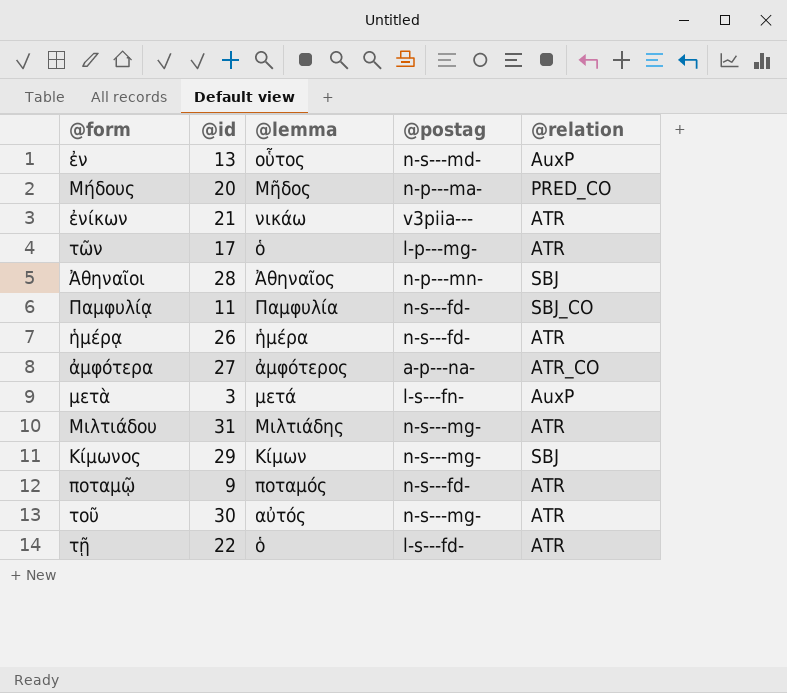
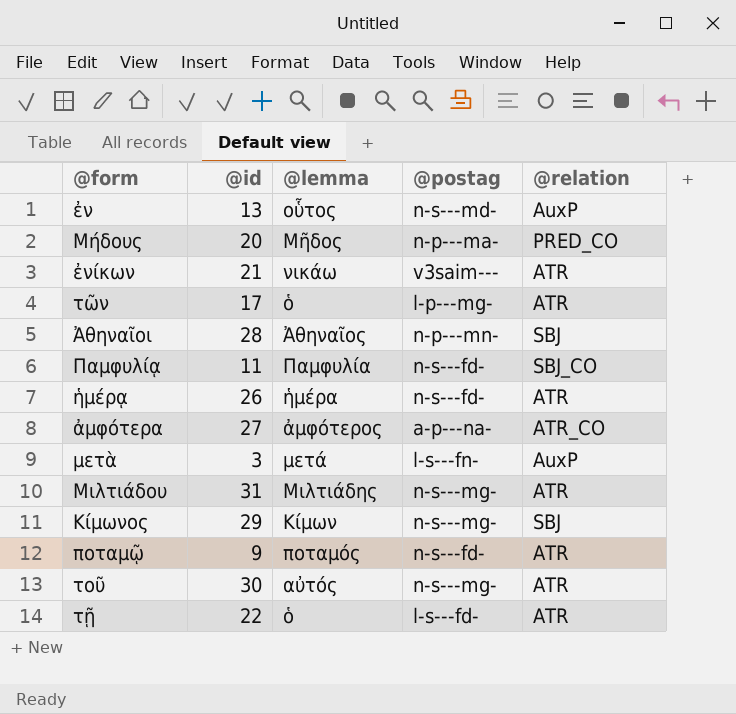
ἐνίκων | @postag: v3piia--- -> v3saim---

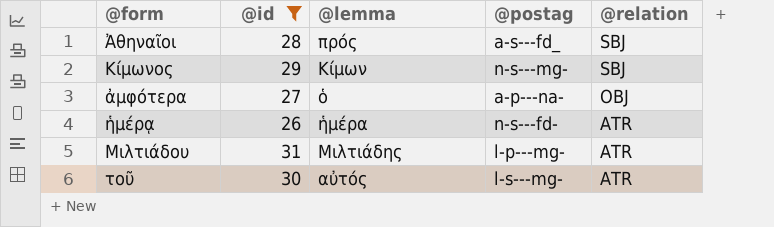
filter: none -> @id >= 26
row order: none -> @relation descending
Ἀθηναῖοι | @lemma: Ἀθηναῖος -> πρός
Ἀθηναῖοι | @postag: n-p---mn- -> a-s---fd_
ἀμφότερα | @lemma: ἀμφότερος -> ὁ
ἀμφότερα | @relation: ATR_CO -> OBJ
Μιλτιάδου | @postag: n-s---mg- -> l-p---mg-
τοῦ | @postag: n-s---mg- -> l-s---mg-

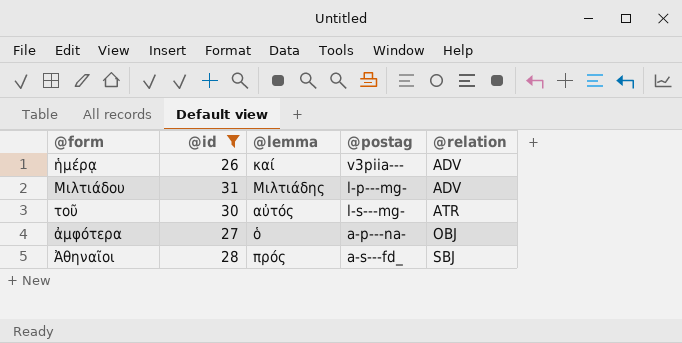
row order: @relation descending -> @relation ascending
row Κίμωνος: 29 | Κίμων | n-s---mg- | SBJ -> none
ἡμέρᾳ | @lemma: ἡμέρα -> καί
ἡμέρᾳ | @postag: n-s---fd- -> v3piia---
ἡμέρᾳ | @relation: ATR -> ADV
Μιλτιάδου | @relation: ATR -> ADV

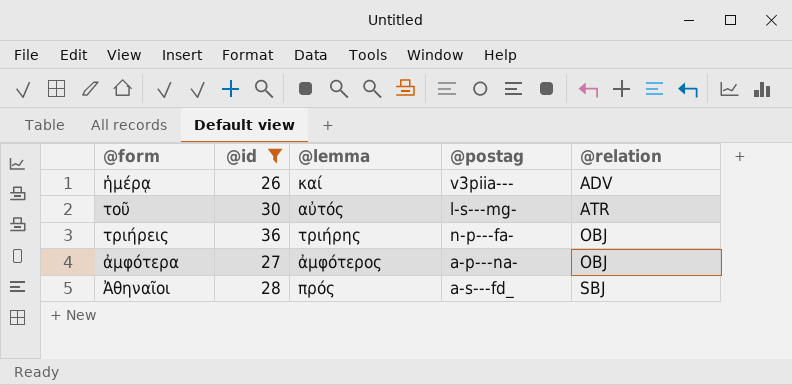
row Μιλτιάδου: 31 | Μιλτιάδης | l-p---mg- | ADV -> none
row τριήρεις: none -> 36 | τριήρης | n-p---fa- | OBJ
ἀμφότερα | @lemma: ὁ -> ἀμφότερος

